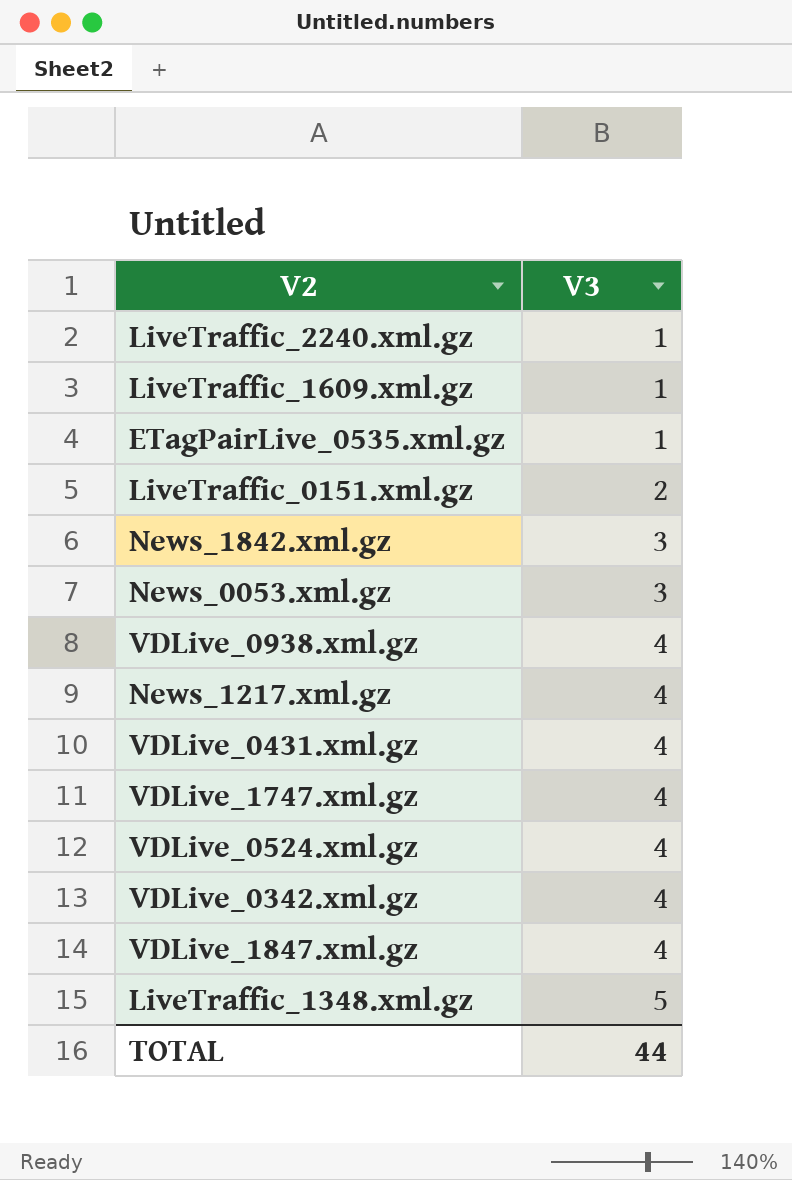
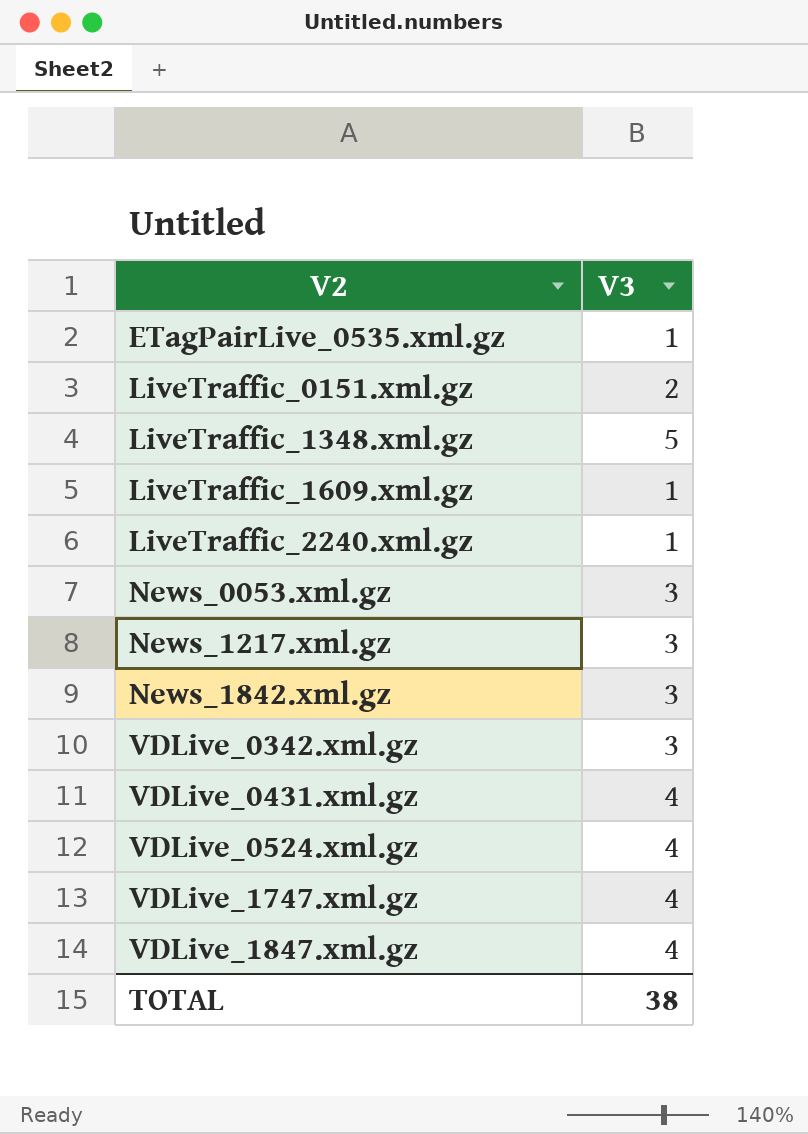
row order: V3 ascending -> V2 ascending
row VDLive_0938.xml.gz: 4 -> none
News_1217.xml.gz | V3: 4 -> 3
VDLive_0342.xml.gz | V3: 4 -> 3
TOTAL | V3: 44 -> 38

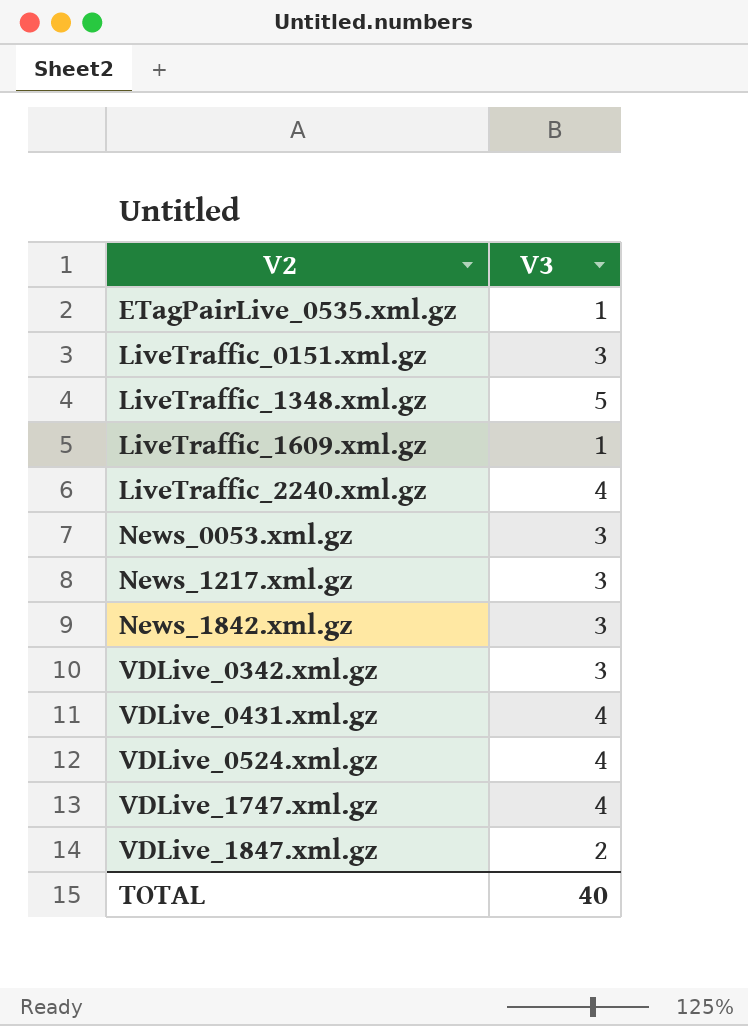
LiveTraffic_0151.xml.gz | V3: 2 -> 3
LiveTraffic_2240.xml.gz | V3: 1 -> 4
VDLive_1847.xml.gz | V3: 4 -> 2
TOTAL | V3: 38 -> 40

